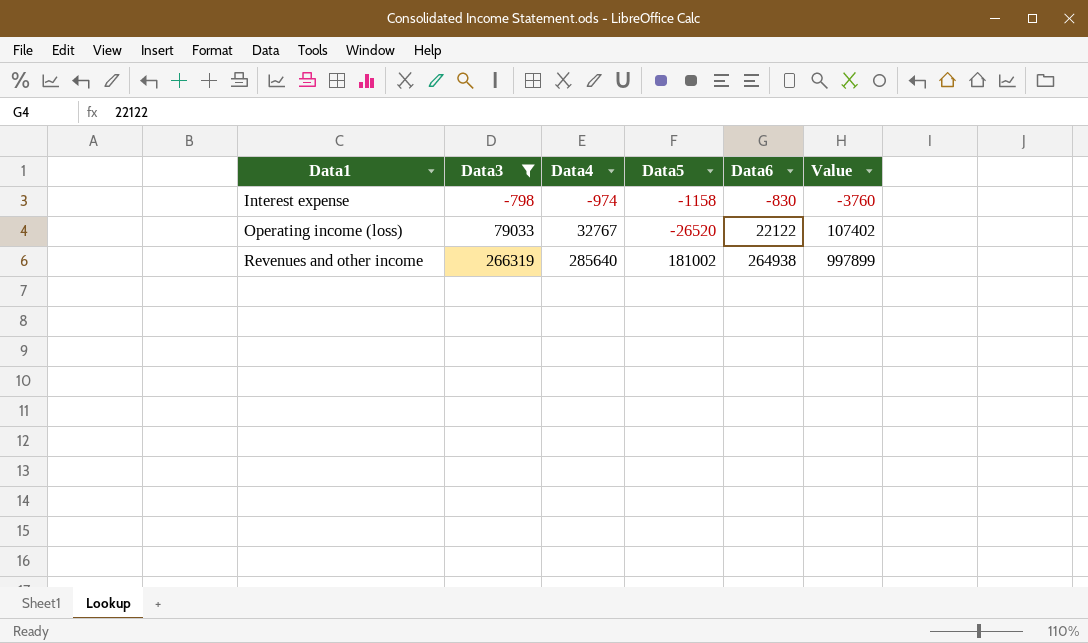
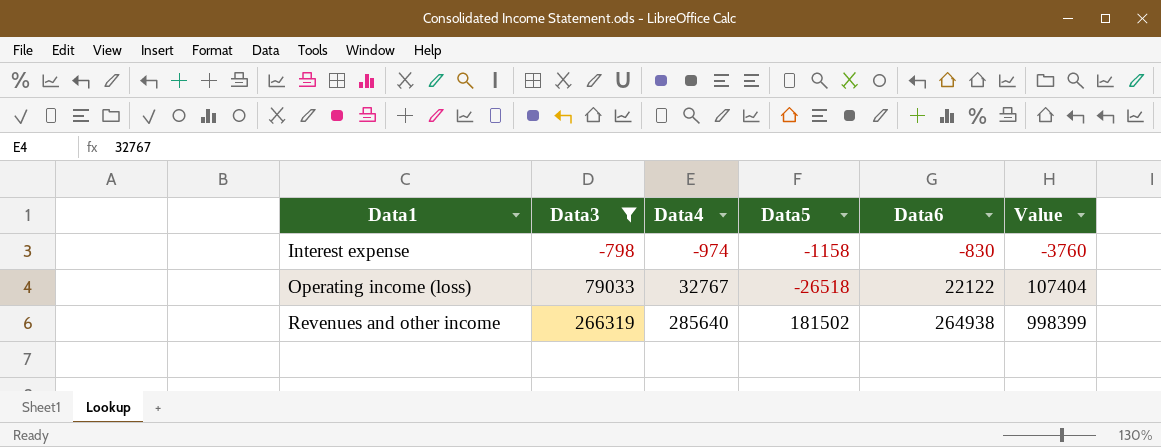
Operating income (loss) | Data5: -26520 -> -26518
Operating income (loss) | Value: 107402 -> 107404
Revenues and other income | Data5: 181002 -> 181502
Revenues and other income | Value: 997899 -> 998399

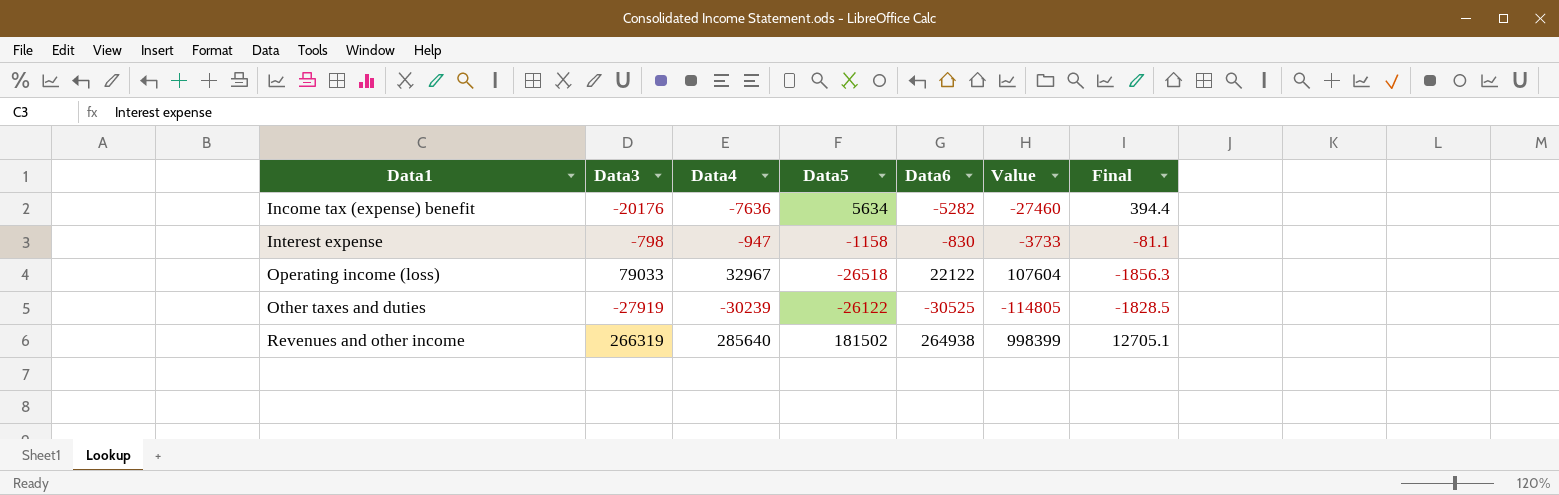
filter: Data3 >= -798 -> none
column Final | formula: none -> [Data5] * 0.07
Interest expense | Data4: -974 -> -947
Interest expense | Value: -3760 -> -3733
Operating income (loss) | Data4: 32767 -> 32967
Operating income (loss) | Value: 107404 -> 107604

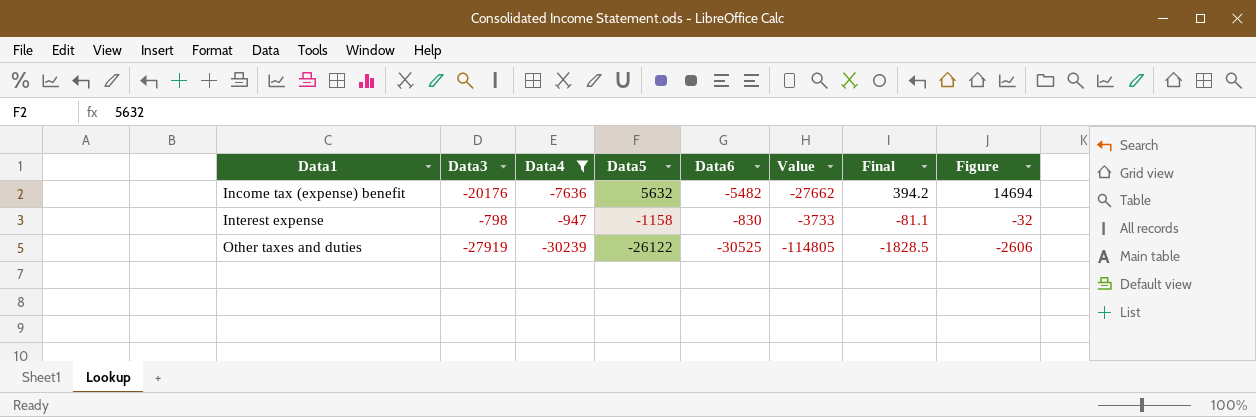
filter: none -> Data4 <= -947
column Figure | formula: none -> [Data6] - [Data3]
Income tax (expense) benefit | Data5: 5634 -> 5632
Income tax (expense) benefit | Data6: -5282 -> -5482
Income tax (expense) benefit | Value: -27460 -> -27662
Income tax (expense) benefit | Final: 394.4 -> 394.2

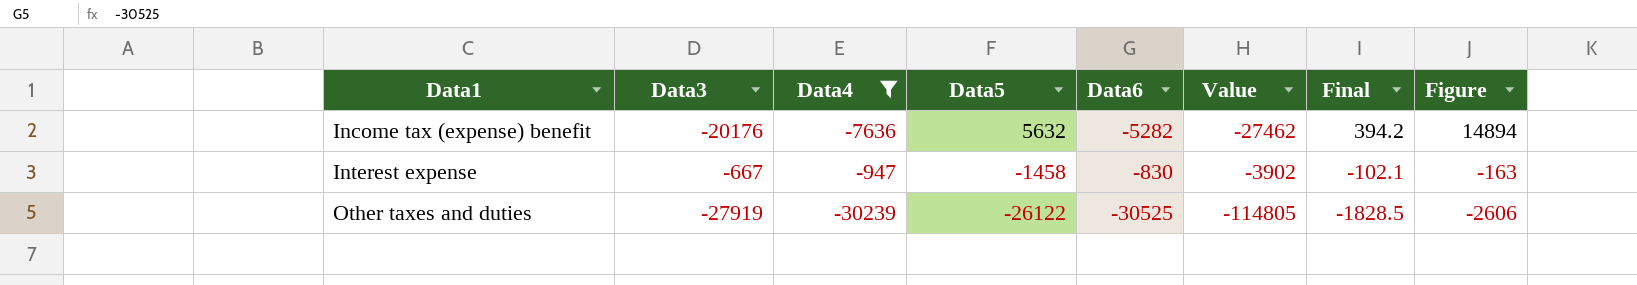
Income tax (expense) benefit | Data6: -5482 -> -5282
Income tax (expense) benefit | Value: -27662 -> -27462
Income tax (expense) benefit | Figure: 14694 -> 14894
Interest expense | Data3: -798 -> -667
Interest expense | Data5: -1158 -> -1458
Interest expense | Value: -3733 -> -3902
Interest expense | Final: -81.1 -> -102.1
Interest expense | Figure: -32 -> -163

